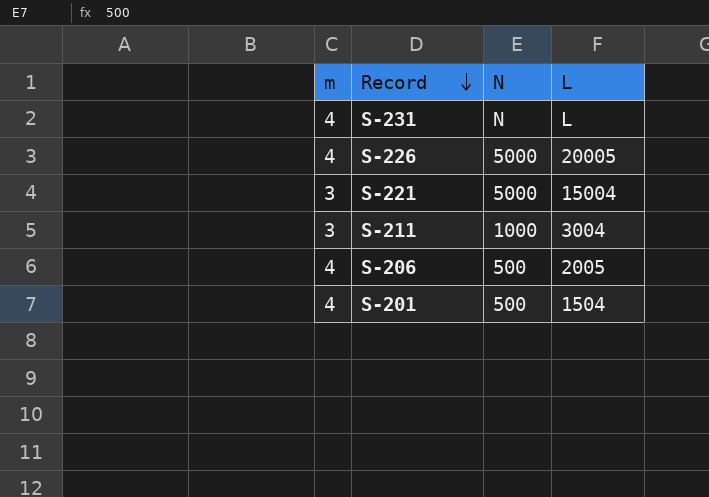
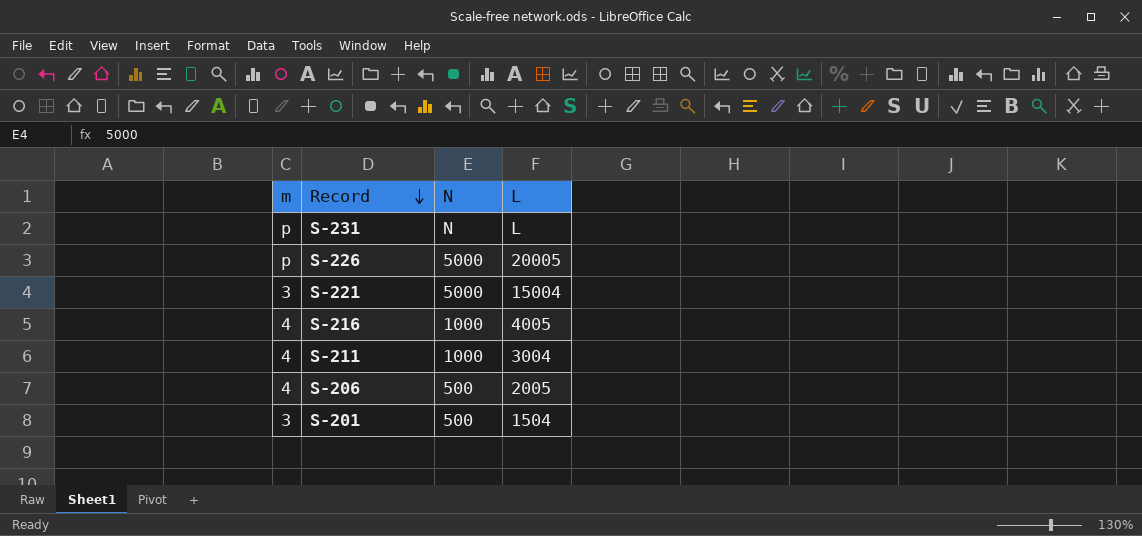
S-231 | m: 4 -> p
S-226 | m: 4 -> p
row S-216: none -> 4 | 1000 | 4005
S-211 | m: 3 -> 4
S-201 | m: 4 -> 3

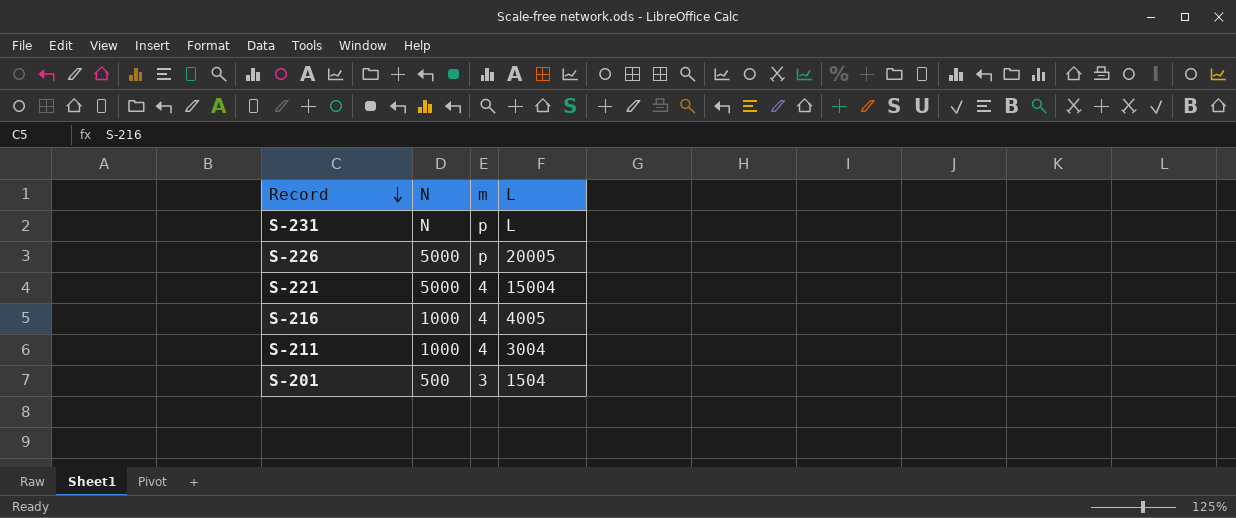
column m | position: 1 -> 3
row S-206: 4 | 500 | 2005 -> none
S-221 | m: 3 -> 4

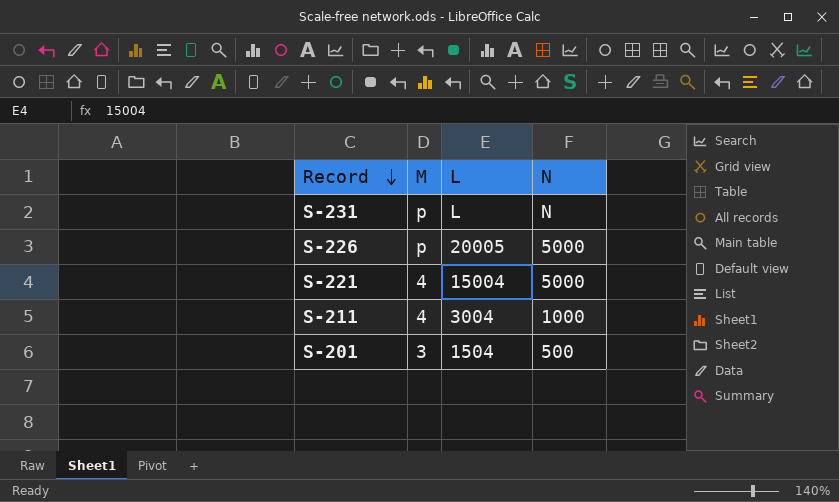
column name: m -> M
column N | position: 2 -> 4
row S-216: 1000 | 4 | 4005 -> none

